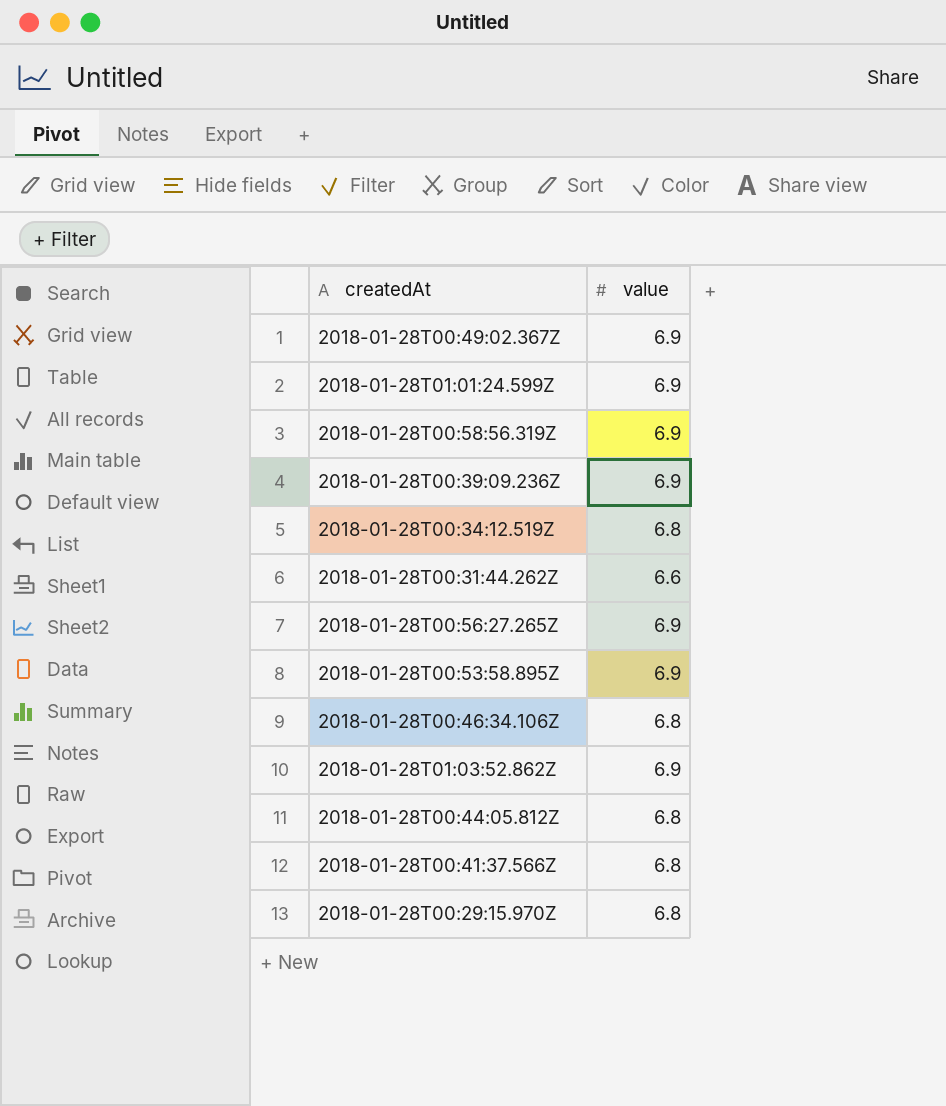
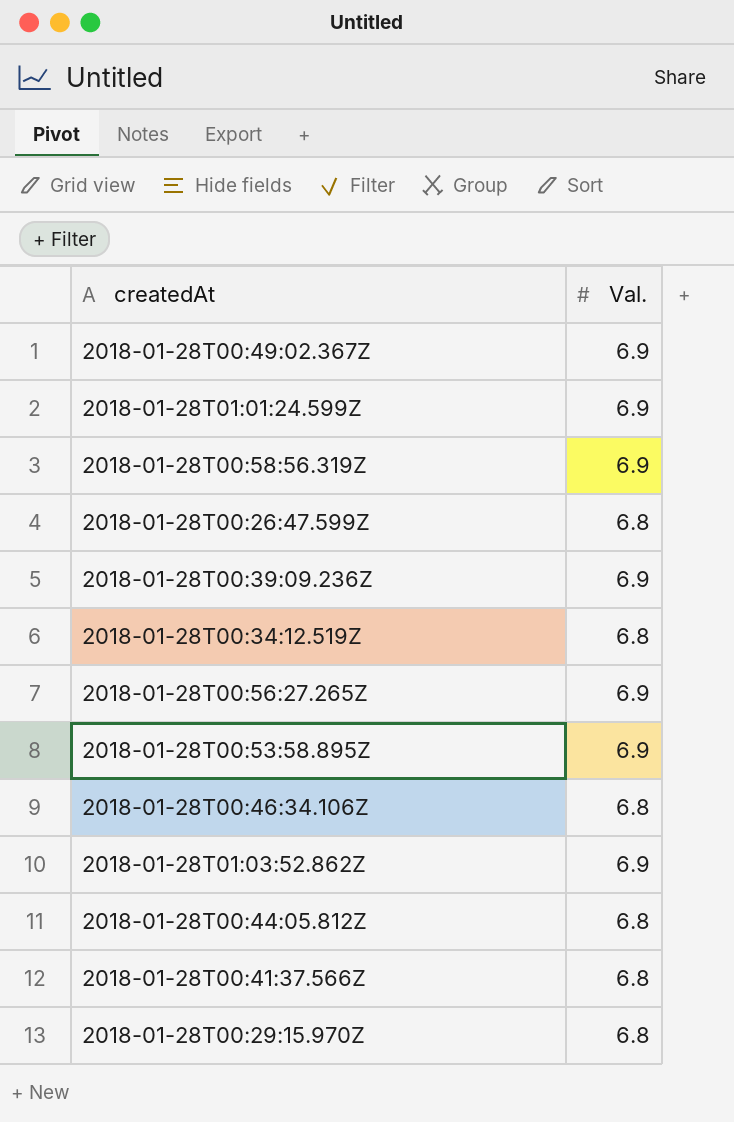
column name: value -> Val.
row 2018-01-28T00:31:44.262Z: 6.6 -> none
row 2018-01-28T00:26:47.599Z: none -> 6.8

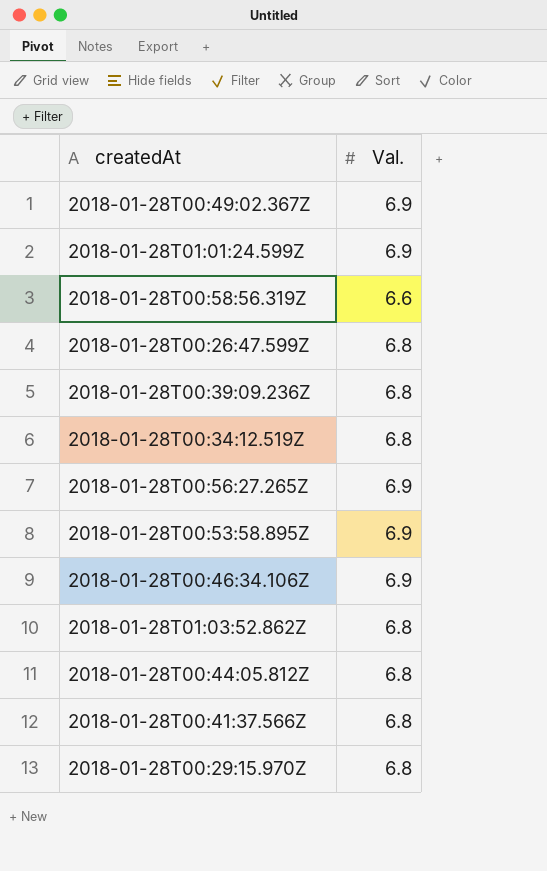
2018-01-28T00:58:56.319Z | Val.: 6.9 -> 6.6
2018-01-28T00:39:09.236Z | Val.: 6.9 -> 6.8
2018-01-28T00:46:34.106Z | Val.: 6.8 -> 6.9
2018-01-28T01:03:52.862Z | Val.: 6.9 -> 6.8

